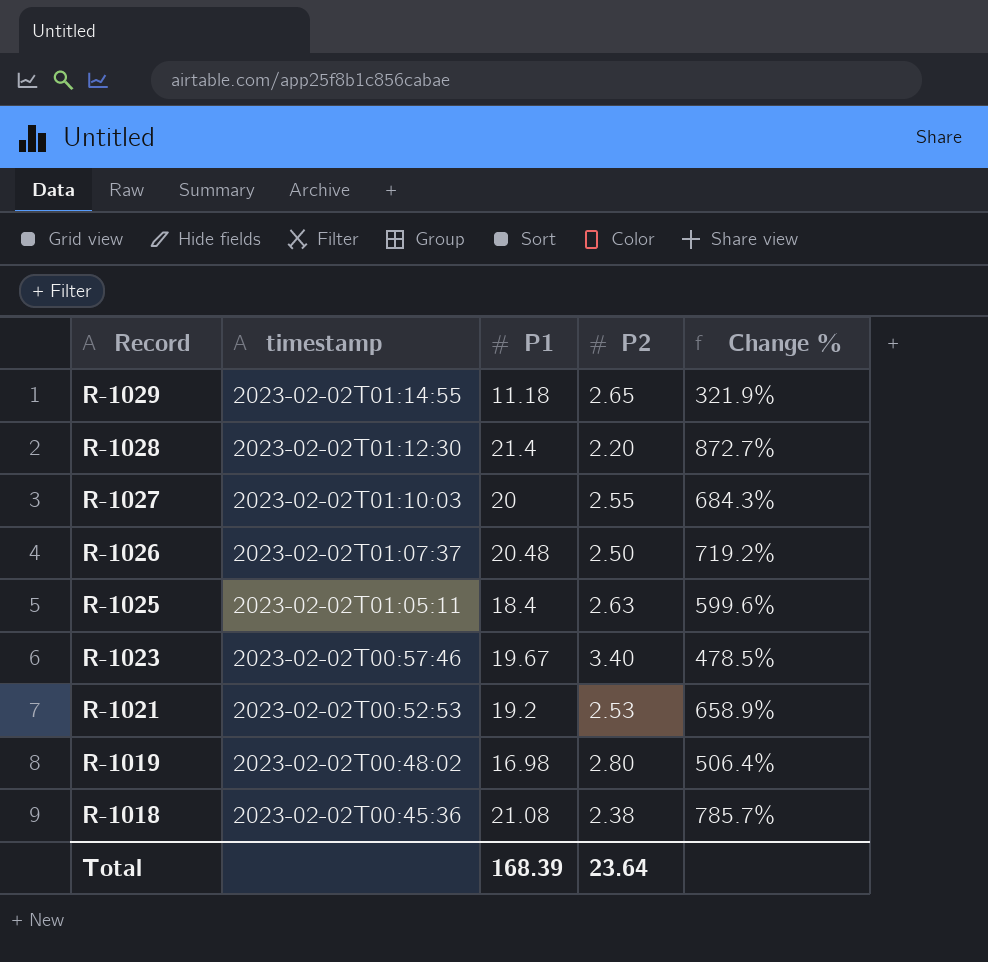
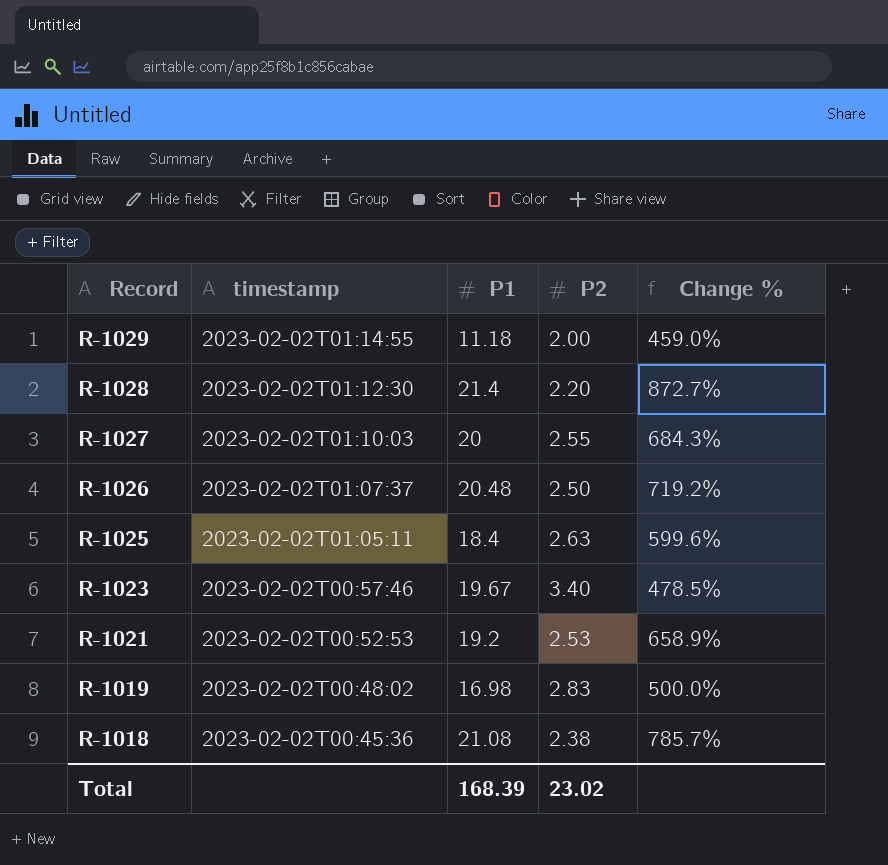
R-1029 | P2: 2.65 -> 2.00
R-1029 | Change %: 321.9% -> 459.0%
R-1019 | P2: 2.80 -> 2.83
R-1019 | Change %: 506.4% -> 500.0%
Total | P2: 23.64 -> 23.02

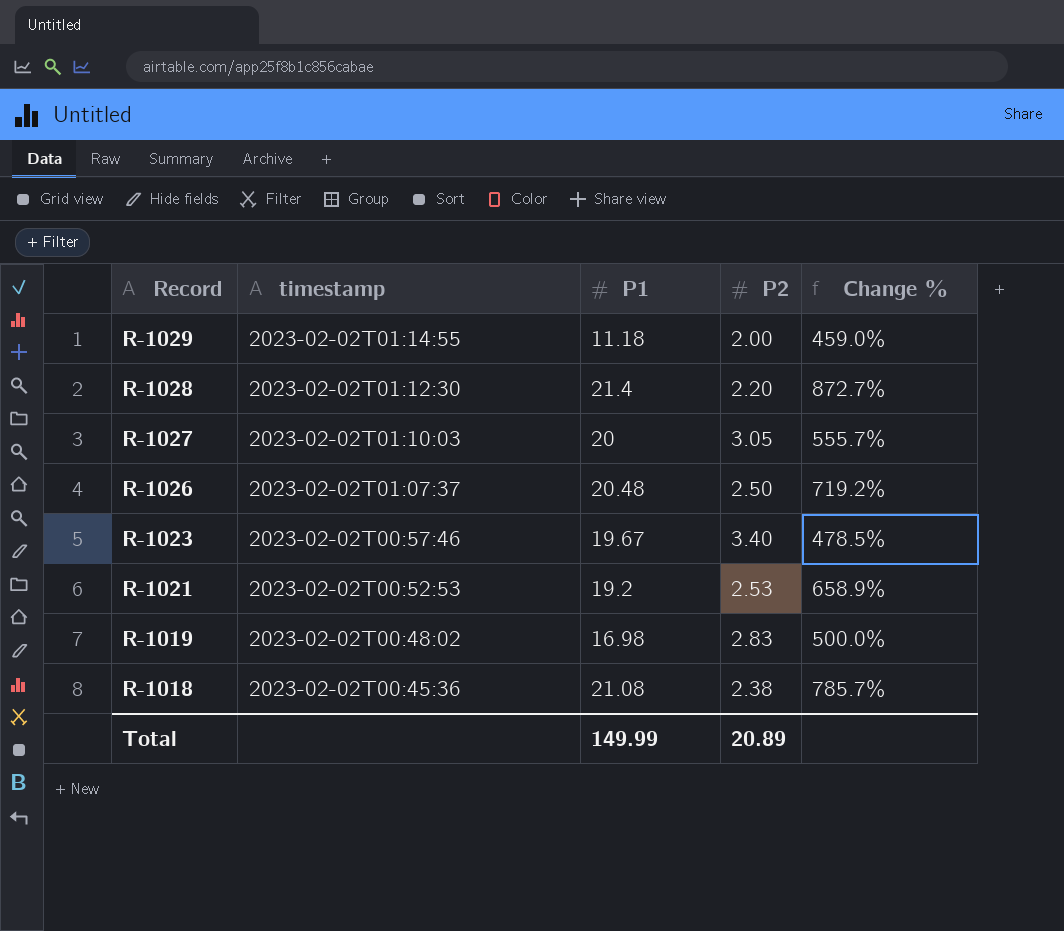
row R-1025: 2023-02-02T01:05:11 | 18.4 | 2.63 | 599.6% -> none
R-1027 | P2: 2.55 -> 3.05
R-1027 | Change %: 684.3% -> 555.7%
Total | P1: 168.39 -> 149.99
Total | P2: 23.02 -> 20.89

